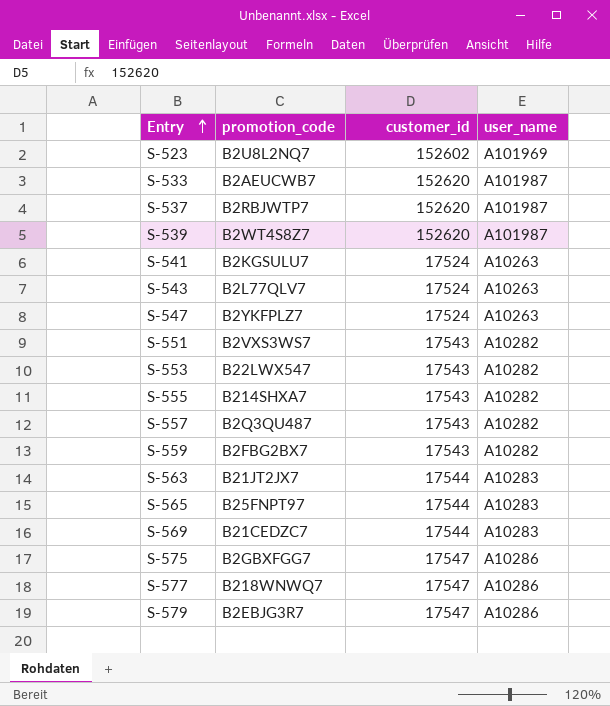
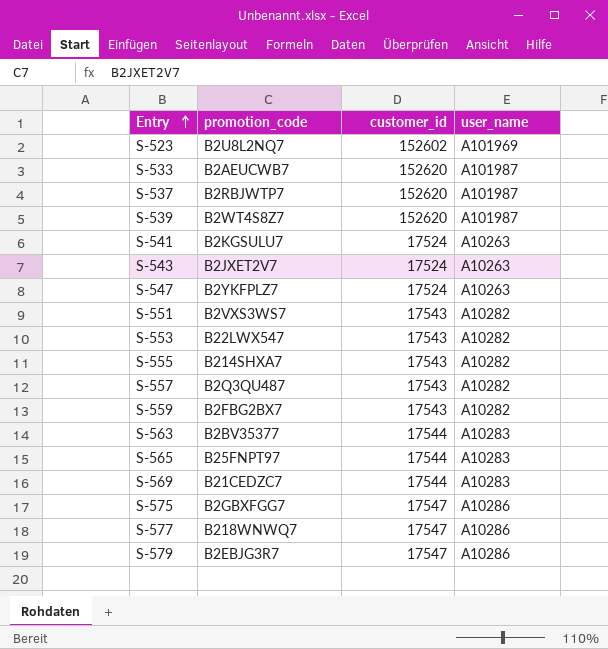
S-543 | promotion_code: B2L77QLV7 -> B2JXET2V7
S-563 | promotion_code: B21JT2JX7 -> B2BV35377

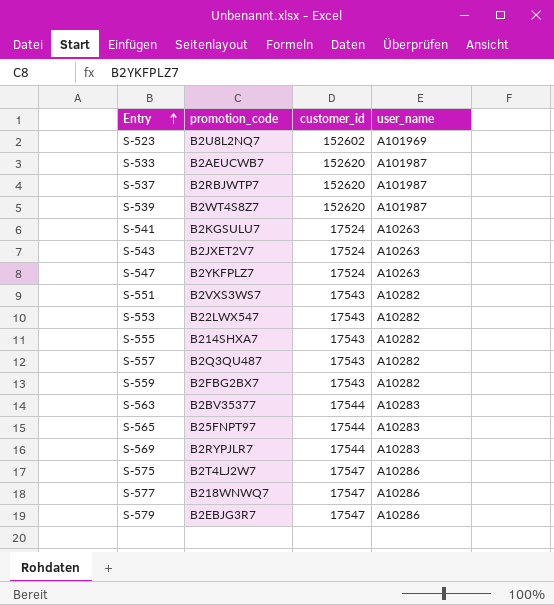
S-569 | promotion_code: B21CEDZC7 -> B2RYPJLR7
S-575 | promotion_code: B2GBXFGG7 -> B2T4LJ2W7

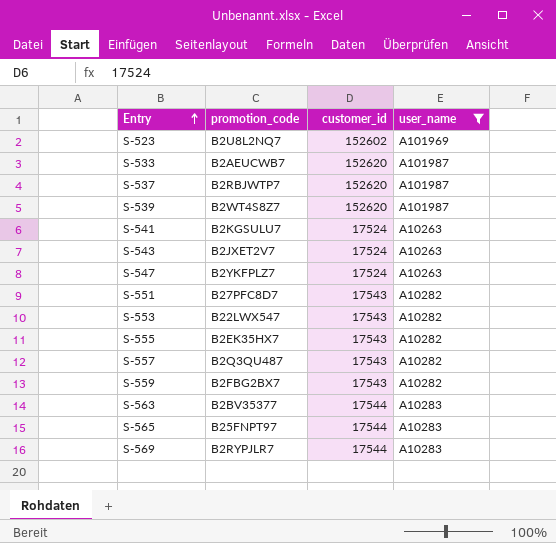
filter: none -> user_name != A10286
S-551 | promotion_code: B2VXS3WS7 -> B27PFC8D7
S-555 | promotion_code: B214SHXA7 -> B2EK35HX7

